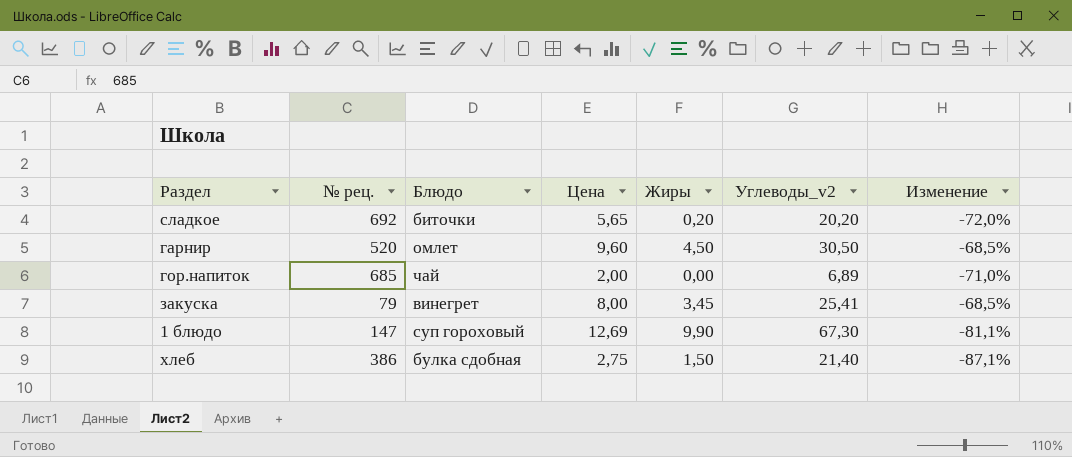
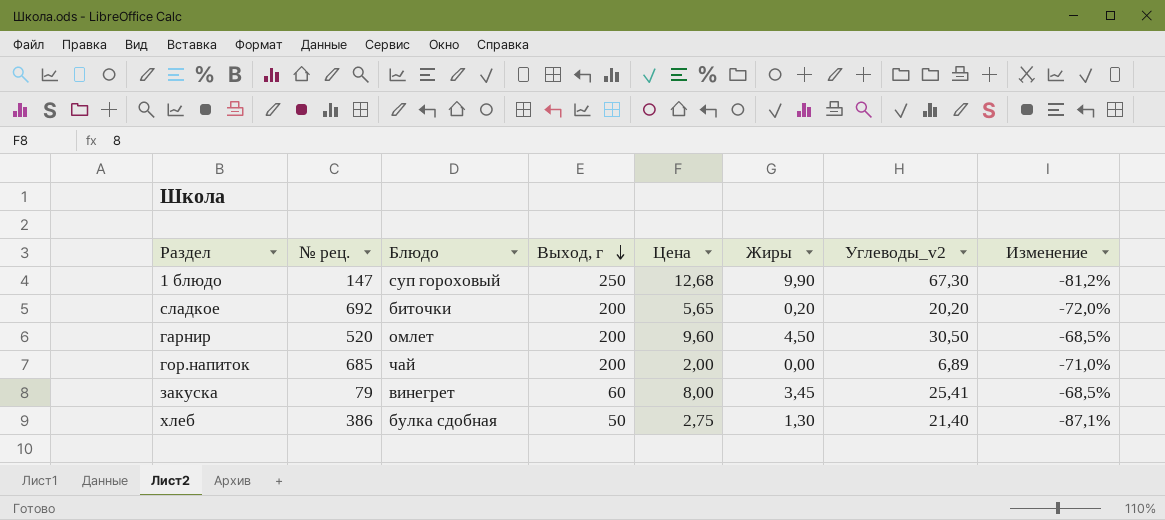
row order: none -> Выход, г descending
column Выход, г | position: none -> 4
1 блюдо | Цена: 12,69 -> 12,68
1 блюдо | Изменение: -81,1% -> -81,2%
хлеб | Жиры: 1,50 -> 1,30

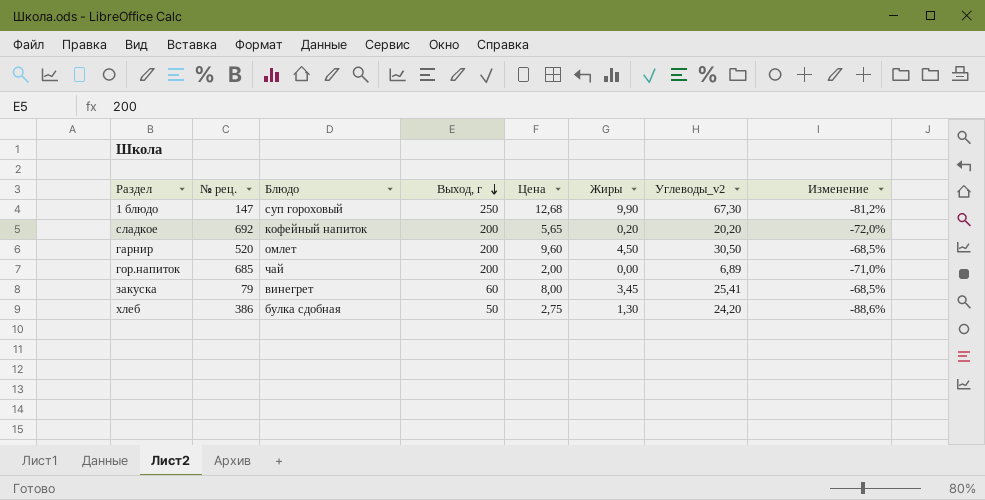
сладкое | Блюдо: биточки -> кофейный напиток
хлеб | Углеводы_v2: 21,40 -> 24,20
хлеб | Изменение: -87,1% -> -88,6%

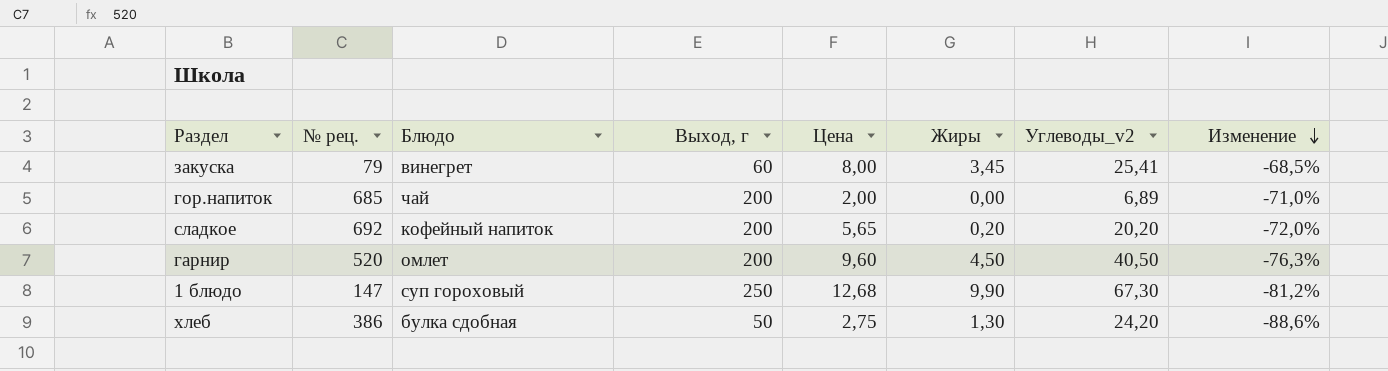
row order: Выход, г descending -> Изменение descending
гарнир | Углеводы_v2: 30,50 -> 40,50
гарнир | Изменение: -68,5% -> -76,3%

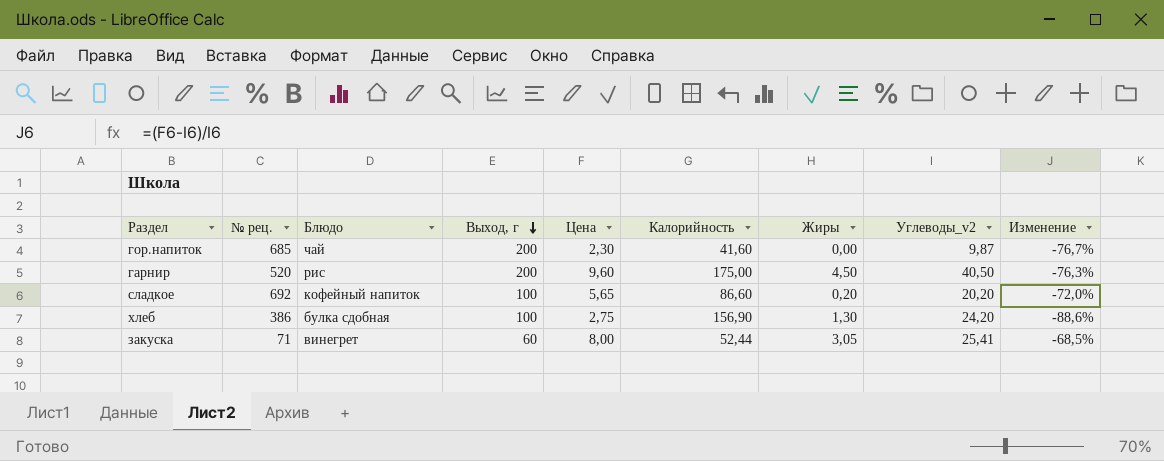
row order: Изменение descending -> Выход, г descending
column Калорийность | position: none -> 6
row 1 блюдо: 147 | суп гороховый | 250 | 12,68 | 9,90 | 67,30 | -81,2% -> none
гор.напиток | Цена: 2,00 -> 2,30
гор.напиток | Углеводы_v2: 6,89 -> 9,87
гор.напиток | Изменение: -71,0% -> -76,7%
гарнир | Блюдо: омлет -> рис
сладкое | Выход, г: 200 -> 100
хлеб | Выход, г: 50 -> 100
закуска | № рец.: 79 -> 71
закуска | Жиры: 3,45 -> 3,05

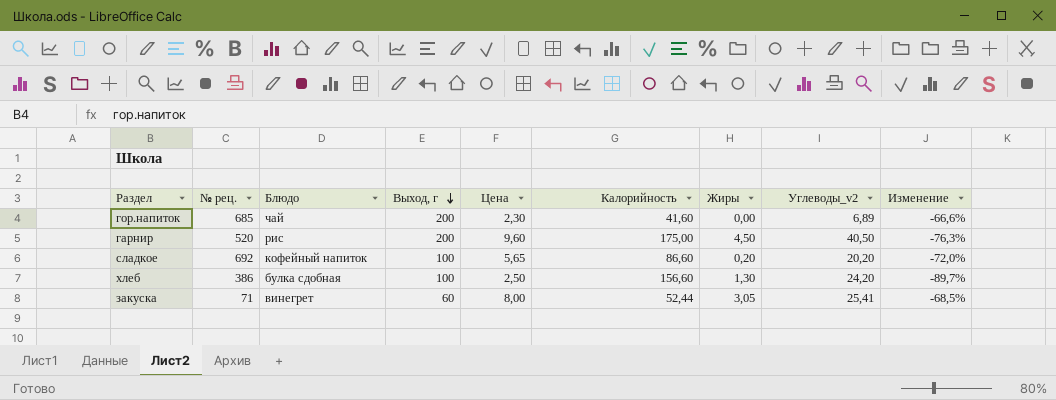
гор.напиток | Углеводы_v2: 9,87 -> 6,89
гор.напиток | Изменение: -76,7% -> -66,6%
хлеб | Цена: 2,75 -> 2,50
хлеб | Калорийность: 156,90 -> 156,60
хлеб | Изменение: -88,6% -> -89,7%

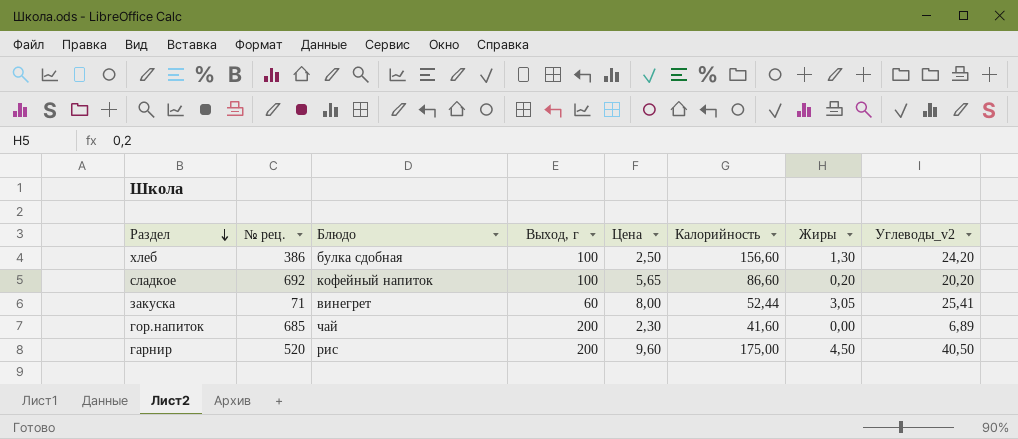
row order: Выход, г descending -> Раздел descending
column Изменение | formula: ([Цена] - [Углеводы_v2]) / [Углеводы_v2] -> none

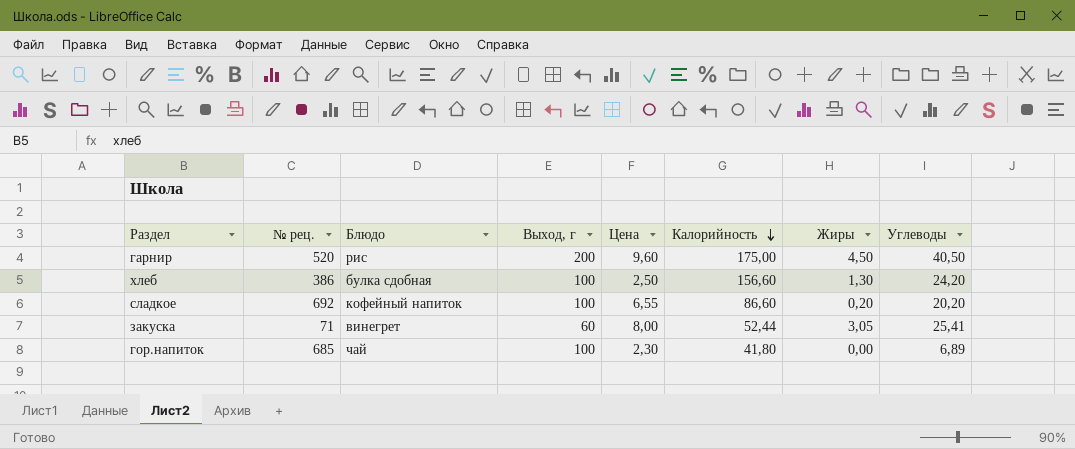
row order: Раздел descending -> Калорийность descending
column name: Углеводы_v2 -> Углеводы
сладкое | Цена: 5,65 -> 6,55
гор.напиток | Выход, г: 200 -> 100
гор.напиток | Калорийность: 41,60 -> 41,80

